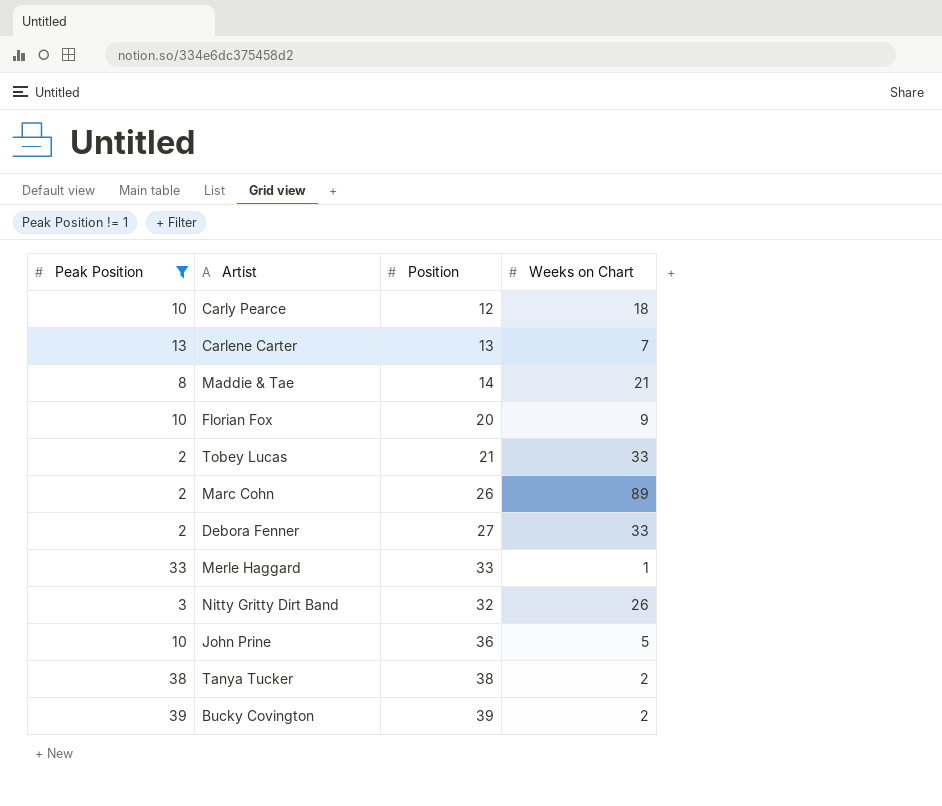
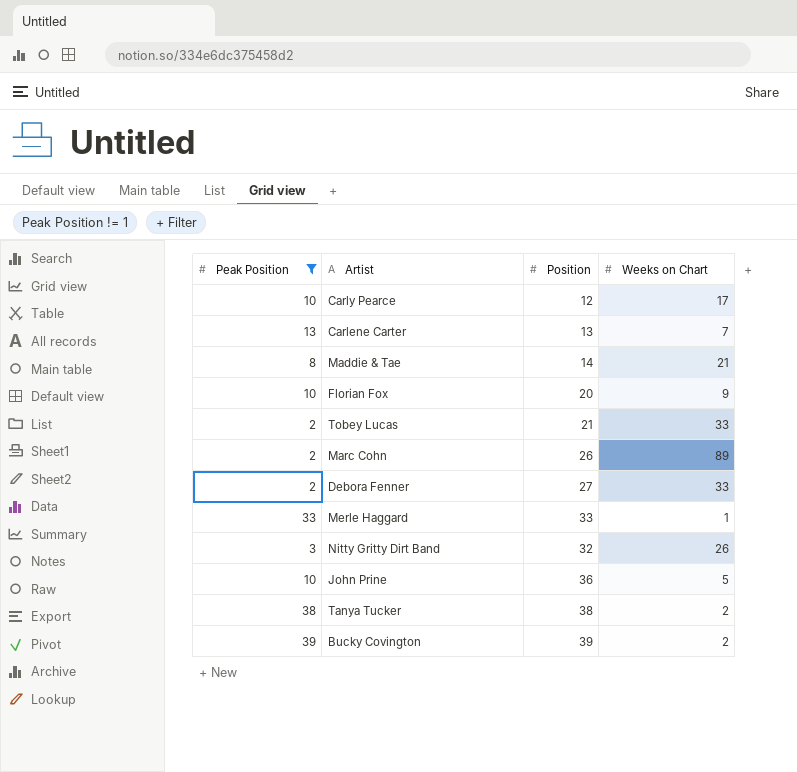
Carly Pearce | Weeks on Chart: 18 -> 17

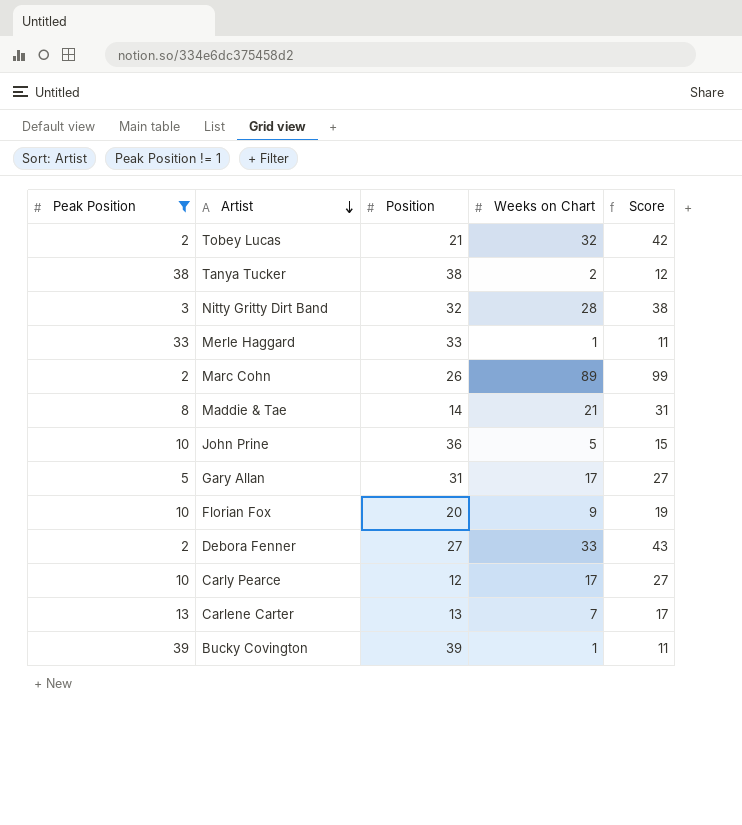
row order: none -> Artist descending
column Score | formula: none -> [Weeks on Chart] + 10
Tobey Lucas | Weeks on Chart: 33 -> 32
Nitty Gritty Dirt Band | Weeks on Chart: 26 -> 28
row Gary Allan: none -> 5 | 31 | 17 | 27
Bucky Covington | Weeks on Chart: 2 -> 1

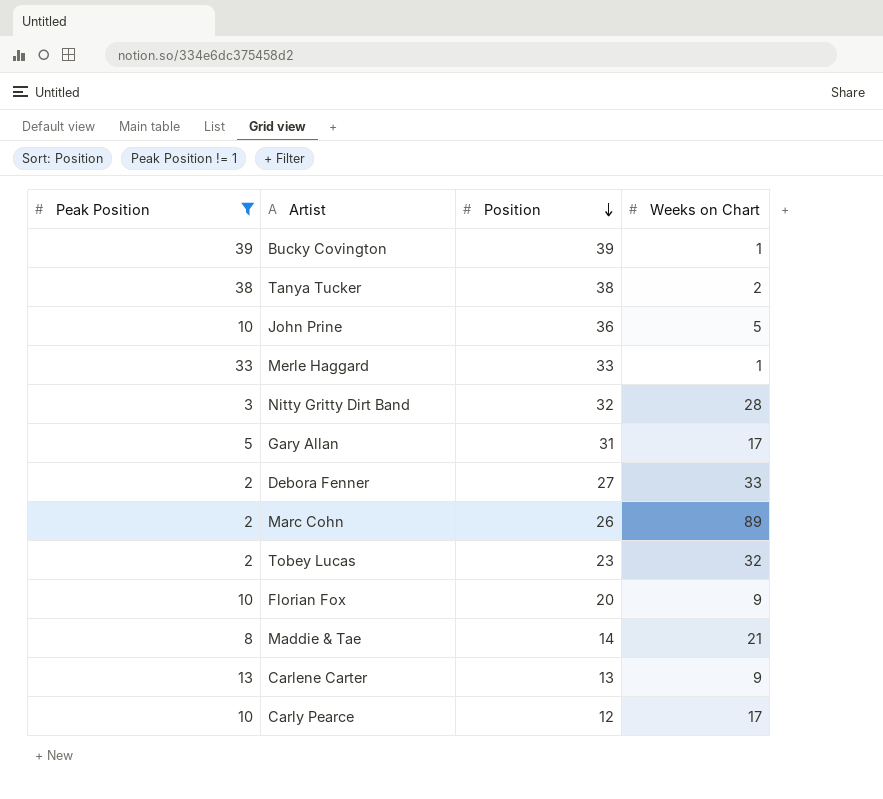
row order: Artist descending -> Position descending
column Score | formula: [Weeks on Chart] + 10 -> none
Tobey Lucas | Position: 21 -> 23
Carlene Carter | Weeks on Chart: 7 -> 9

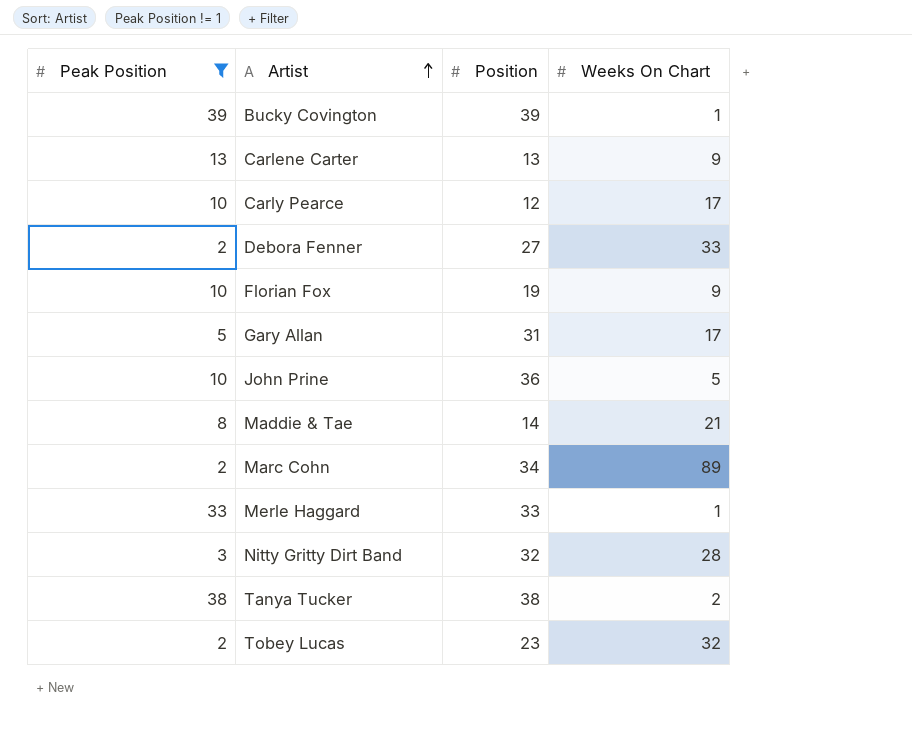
row order: Position descending -> Artist ascending
column name: Weeks on Chart -> Weeks On Chart
Florian Fox | Position: 20 -> 19
Marc Cohn | Position: 26 -> 34

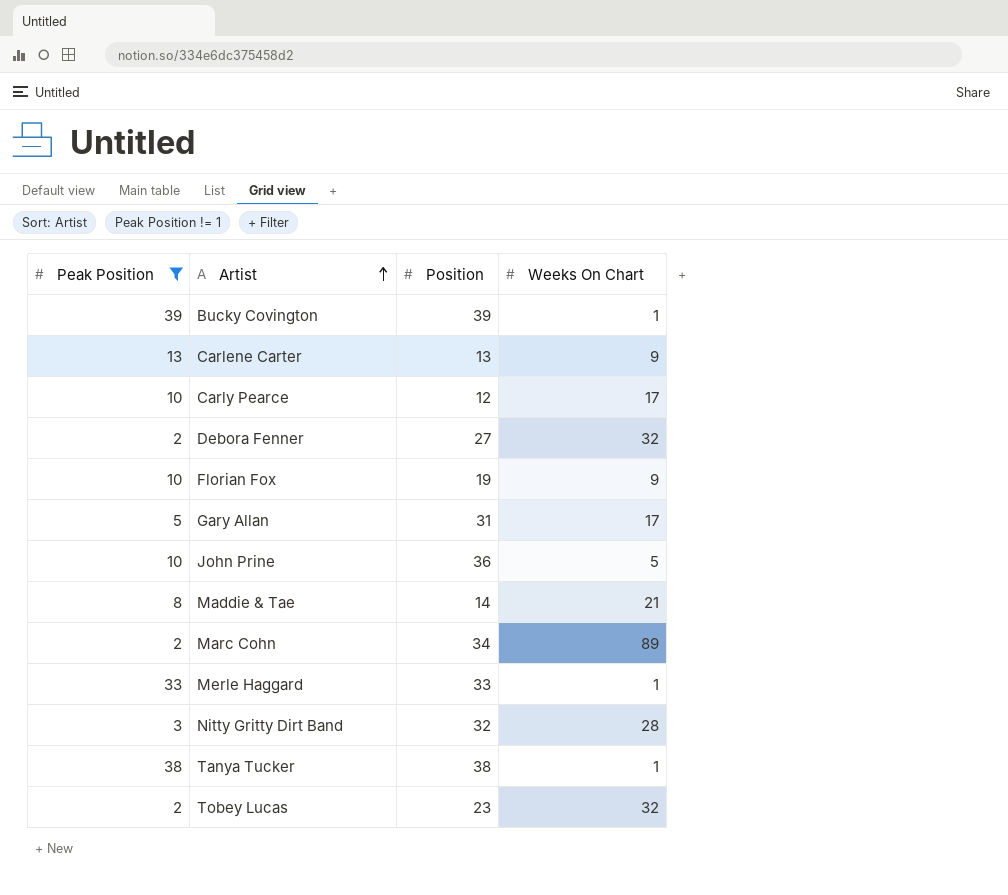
Debora Fenner | Weeks On Chart: 33 -> 32
Tanya Tucker | Weeks On Chart: 2 -> 1

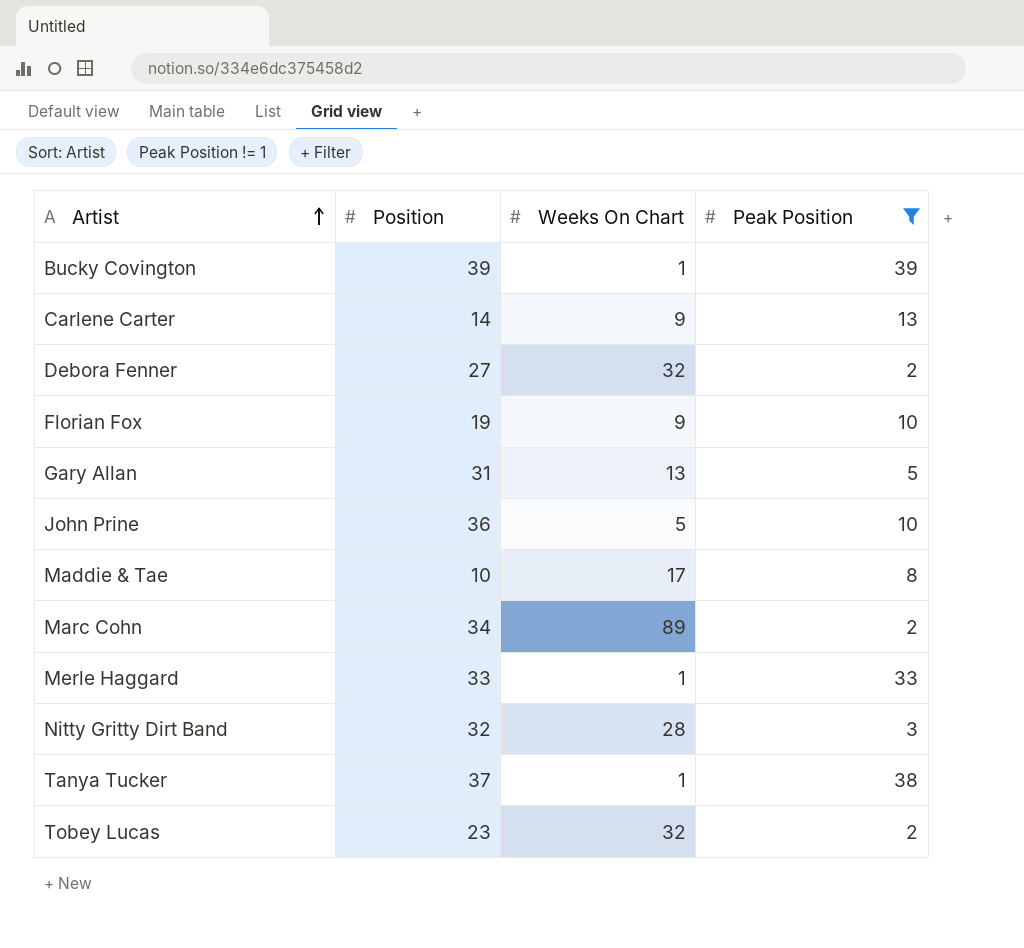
column Peak Position | position: 1 -> 4
row Carly Pearce: 10 | 12 | 17 -> none
Carlene Carter | Position: 13 -> 14
Gary Allan | Weeks On Chart: 17 -> 13
Maddie & Tae | Position: 14 -> 10
Maddie & Tae | Weeks On Chart: 21 -> 17
Tanya Tucker | Position: 38 -> 37

